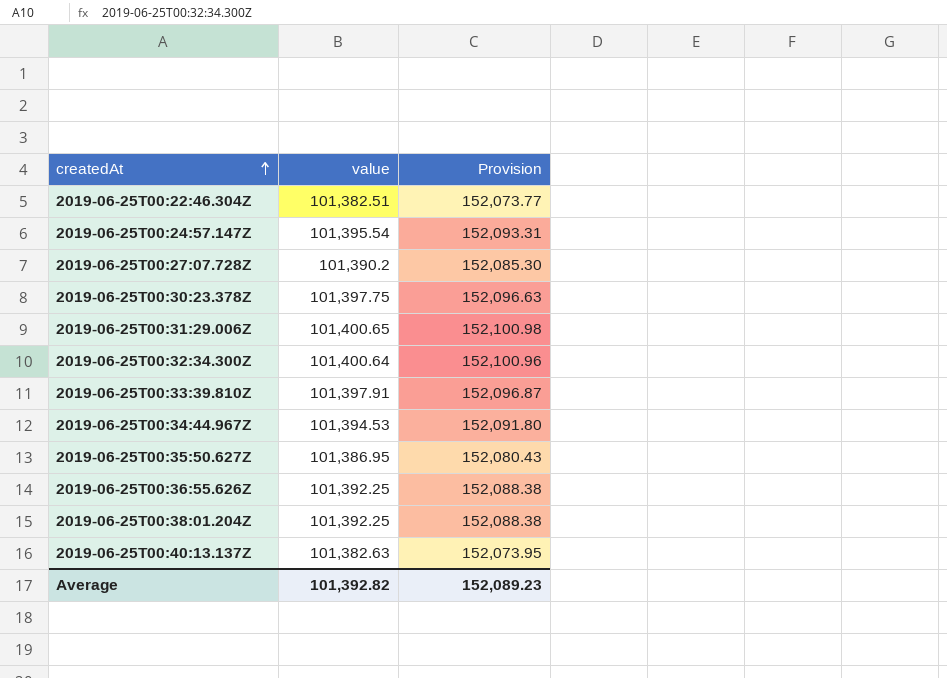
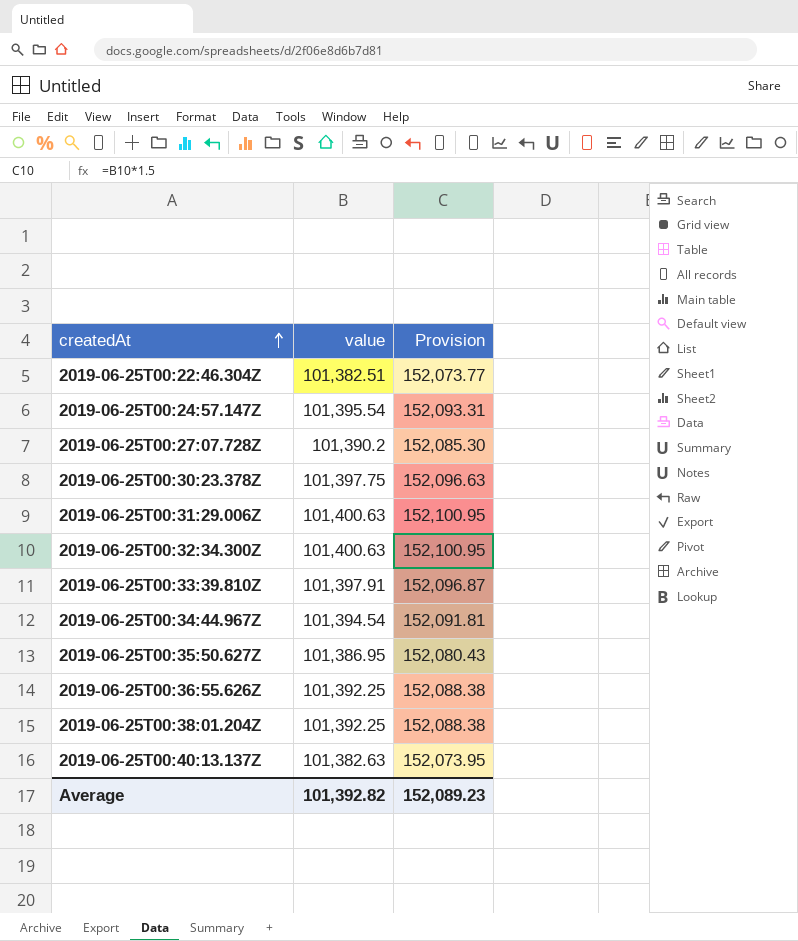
2019-06-25T00:31:29.006Z | value: 101,400.65 -> 101,400.63
2019-06-25T00:31:29.006Z | Provision: 152,100.98 -> 152,100.95
2019-06-25T00:32:34.300Z | value: 101,400.64 -> 101,400.63
2019-06-25T00:32:34.300Z | Provision: 152,100.96 -> 152,100.95
2019-06-25T00:34:44.967Z | value: 101,394.53 -> 101,394.54
2019-06-25T00:34:44.967Z | Provision: 152,091.80 -> 152,091.81

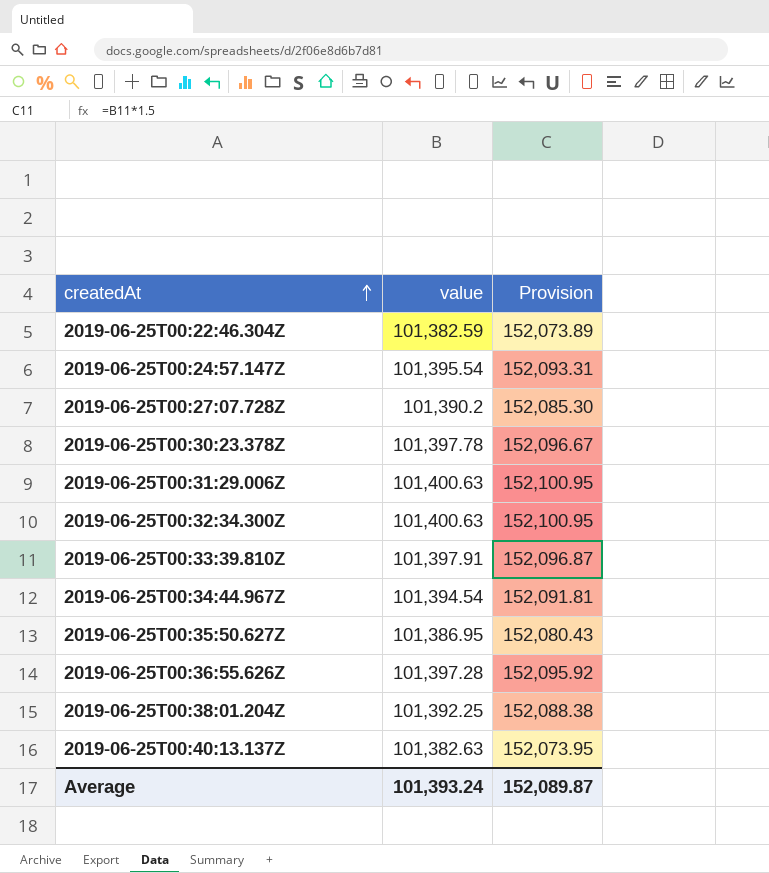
2019-06-25T00:22:46.304Z | value: 101,382.51 -> 101,382.59
2019-06-25T00:22:46.304Z | Provision: 152,073.77 -> 152,073.89
2019-06-25T00:30:23.378Z | value: 101,397.75 -> 101,397.78
2019-06-25T00:30:23.378Z | Provision: 152,096.63 -> 152,096.67
2019-06-25T00:36:55.626Z | value: 101,392.25 -> 101,397.28
2019-06-25T00:36:55.626Z | Provision: 152,088.38 -> 152,095.92
Average | value: 101,392.82 -> 101,393.24
Average | Provision: 152,089.23 -> 152,089.87

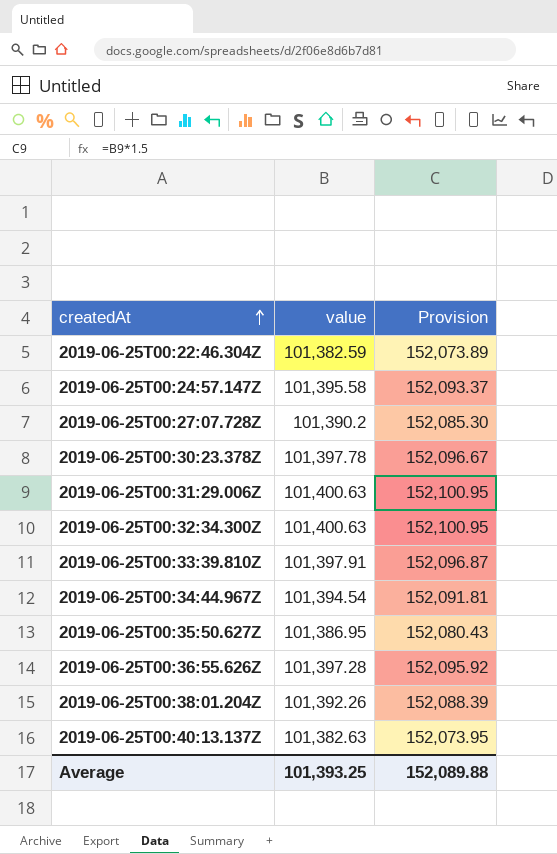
2019-06-25T00:24:57.147Z | value: 101,395.54 -> 101,395.58
2019-06-25T00:24:57.147Z | Provision: 152,093.31 -> 152,093.37
2019-06-25T00:38:01.204Z | value: 101,392.25 -> 101,392.26
2019-06-25T00:38:01.204Z | Provision: 152,088.38 -> 152,088.39
Average | value: 101,393.24 -> 101,393.25
Average | Provision: 152,089.87 -> 152,089.88

